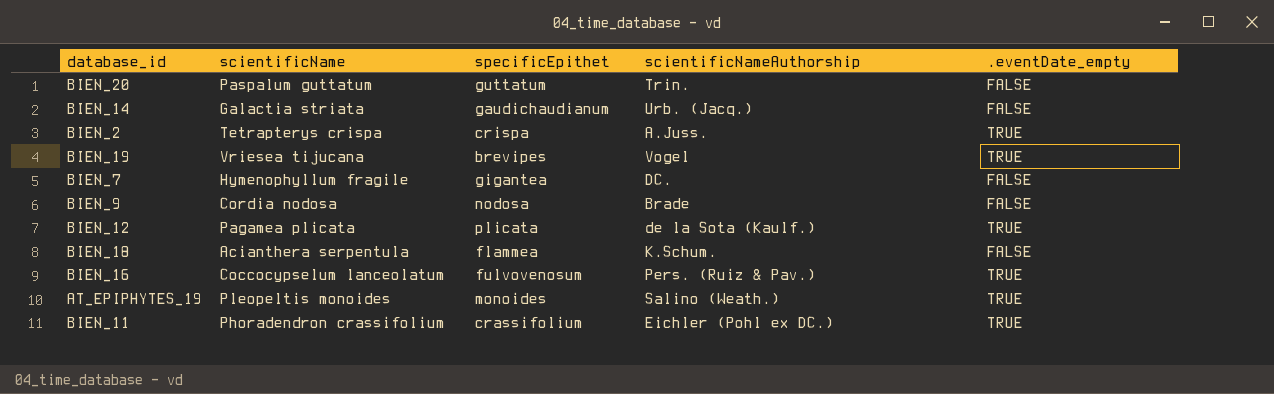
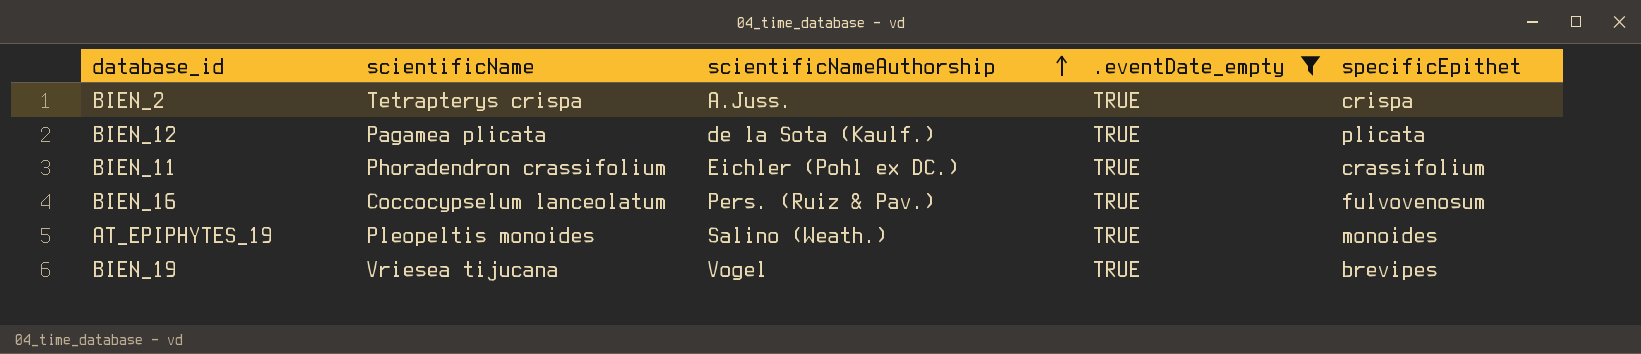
filter: none -> .eventDate_empty = TRUE
row order: none -> scientificNameAuthorship ascending
column specificEpithet | position: 3 -> 5

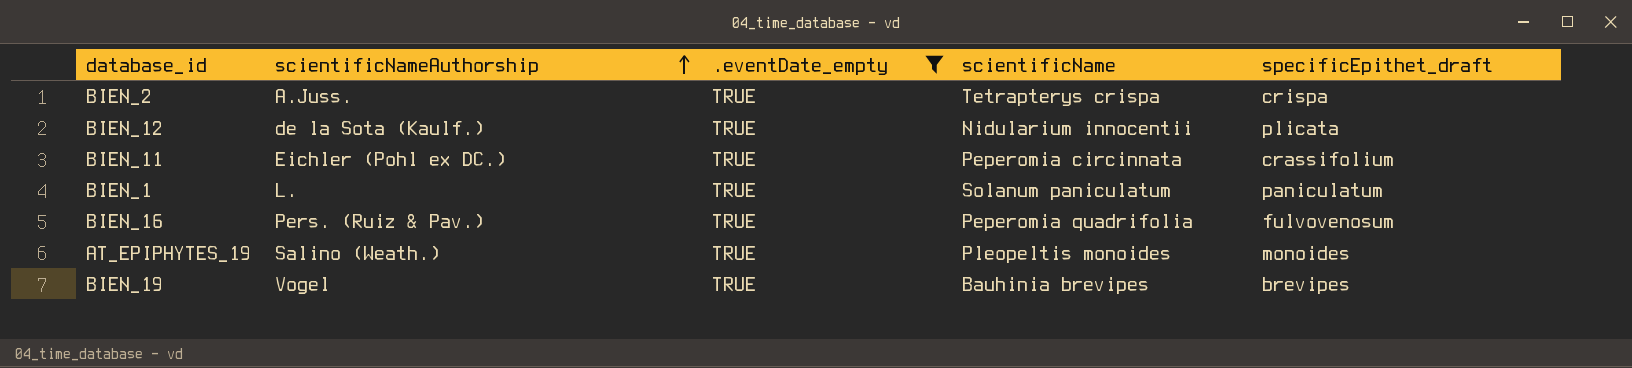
column scientificName | position: 2 -> 4
column name: specificEpithet -> specificEpithet_draft
BIEN_12 | scientificName: Pagamea plicata -> Nidularium innocentii
BIEN_11 | scientificName: Phoradendron crassifolium -> Peperomia circinnata
row BIEN_1: none -> L. | TRUE | Solanum paniculatum | paniculatum
BIEN_16 | scientificName: Coccocypselum lanceolatum -> Peperomia quadrifolia
BIEN_19 | scientificName: Vriesea tijucana -> Bauhinia brevipes

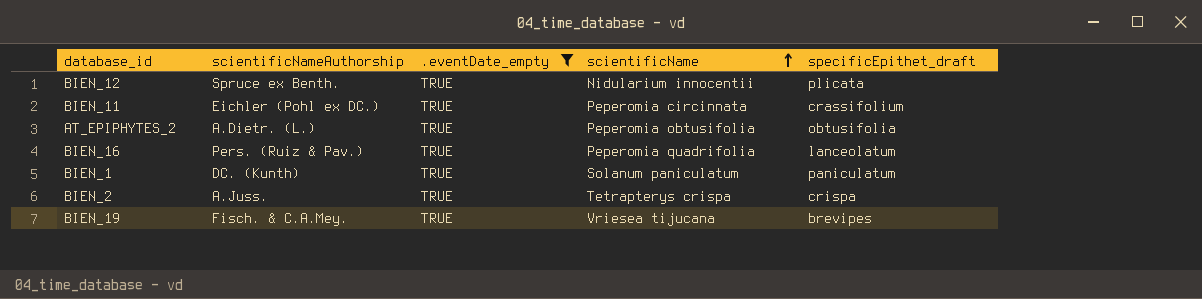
row order: scientificNameAuthorship ascending -> scientificName ascending
row AT_EPIPHYTES_19: Salino (Weath.) | TRUE | Pleopeltis monoides | monoides -> none
BIEN_12 | scientificNameAuthorship: de la Sota (Kaulf.) -> Spruce ex Benth.
row AT_EPIPHYTES_2: none -> A.Dietr. (L.) | TRUE | Peperomia obtusifolia | obtusifolia
BIEN_16 | specificEpithet_draft: fulvovenosum -> lanceolatum
BIEN_1 | scientificNameAuthorship: L. -> DC. (Kunth)
BIEN_19 | scientificNameAuthorship: Vogel -> Fisch. & C.A.Mey.
BIEN_19 | scientificName: Bauhinia brevipes -> Vriesea tijucana

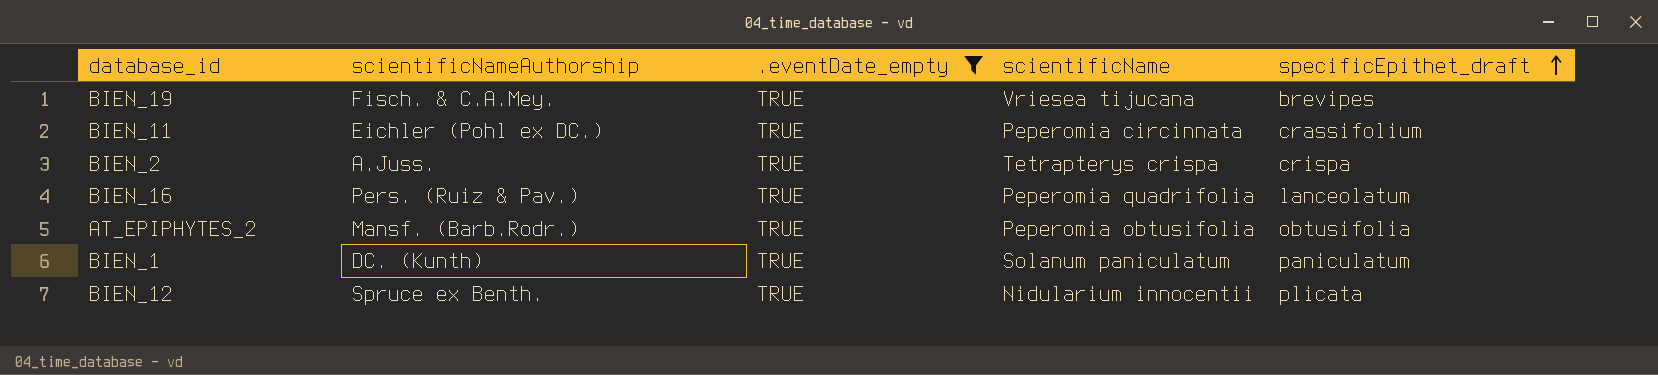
row order: scientificName ascending -> specificEpithet_draft ascending
AT_EPIPHYTES_2 | scientificNameAuthorship: A.Dietr. (L.) -> Mansf. (Barb.Rodr.)

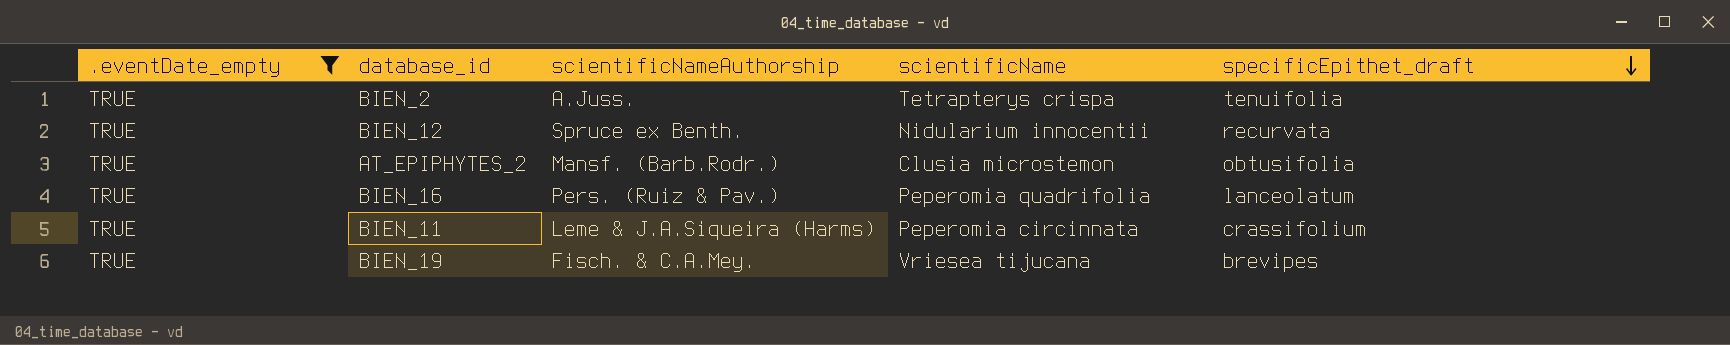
row order: specificEpithet_draft ascending -> specificEpithet_draft descending
column .eventDate_empty | position: 3 -> 1
row BIEN_1: DC. (Kunth) | TRUE | Solanum paniculatum | paniculatum -> none
BIEN_2 | specificEpithet_draft: crispa -> tenuifolia
BIEN_12 | specificEpithet_draft: plicata -> recurvata
AT_EPIPHYTES_2 | scientificName: Peperomia obtusifolia -> Clusia microstemon
BIEN_11 | scientificNameAuthorship: Eichler (Pohl ex DC.) -> Leme & J.A.Siqueira (Harms)

